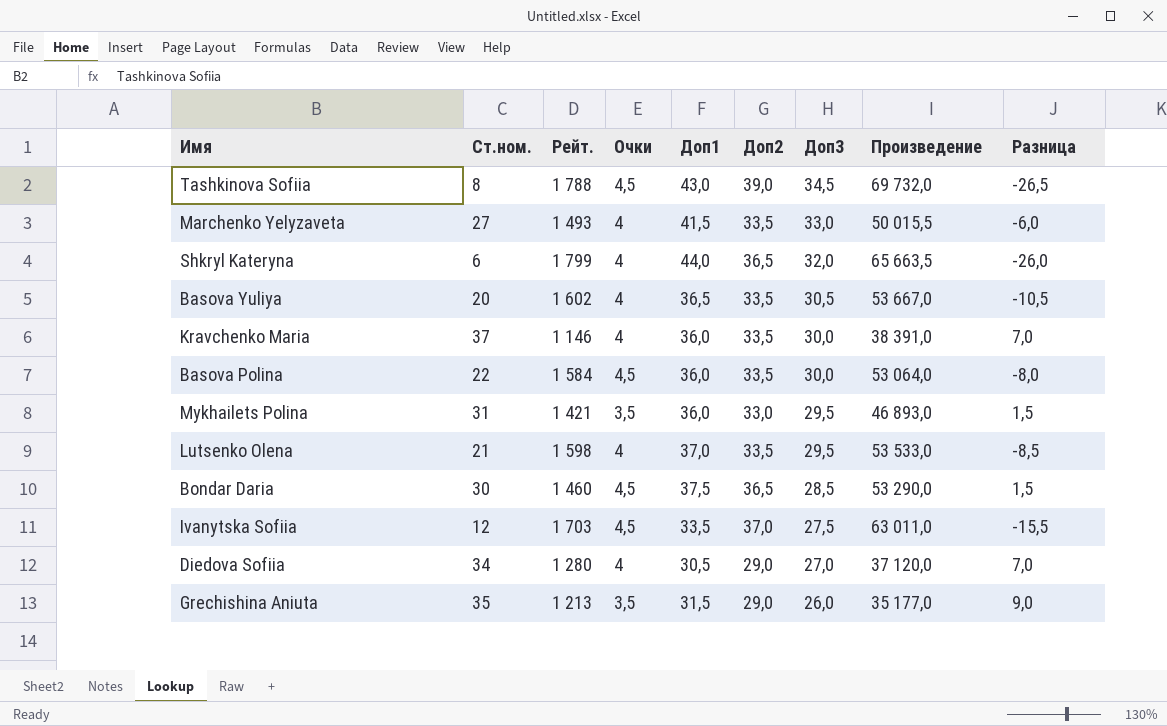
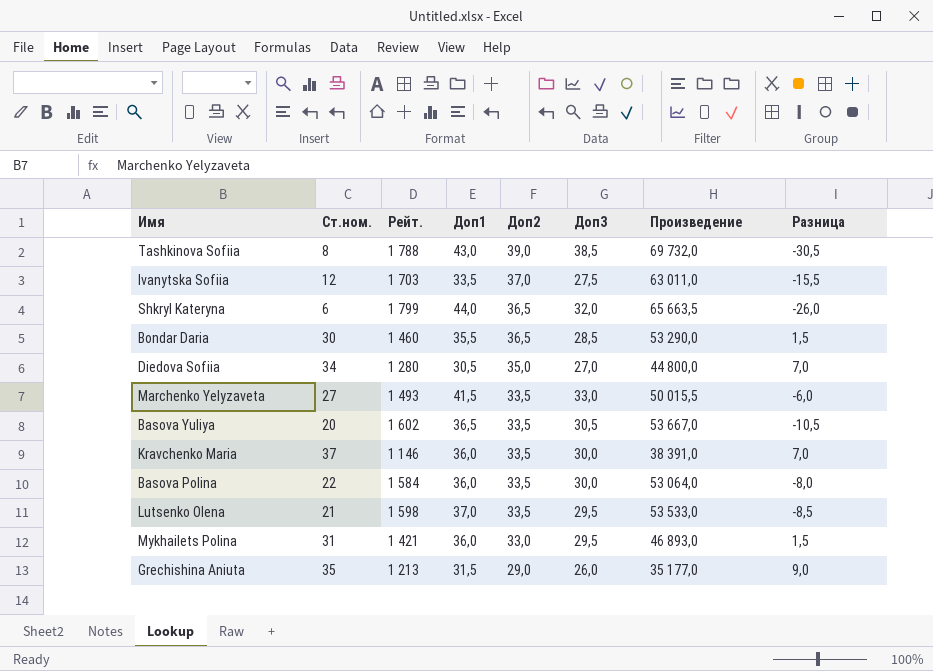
row order: Доп3 descending -> Доп2 descending
column Очки | position: 4 -> none
Tashkinova Sofiia | Доп3: 34,5 -> 38,5
Tashkinova Sofiia | Разница: -26,5 -> -30,5
Bondar Daria | Доп1: 37,5 -> 35,5
Diedova Sofiia | Доп2: 29,0 -> 35,0
Diedova Sofiia | Произведение: 37 120,0 -> 44 800,0

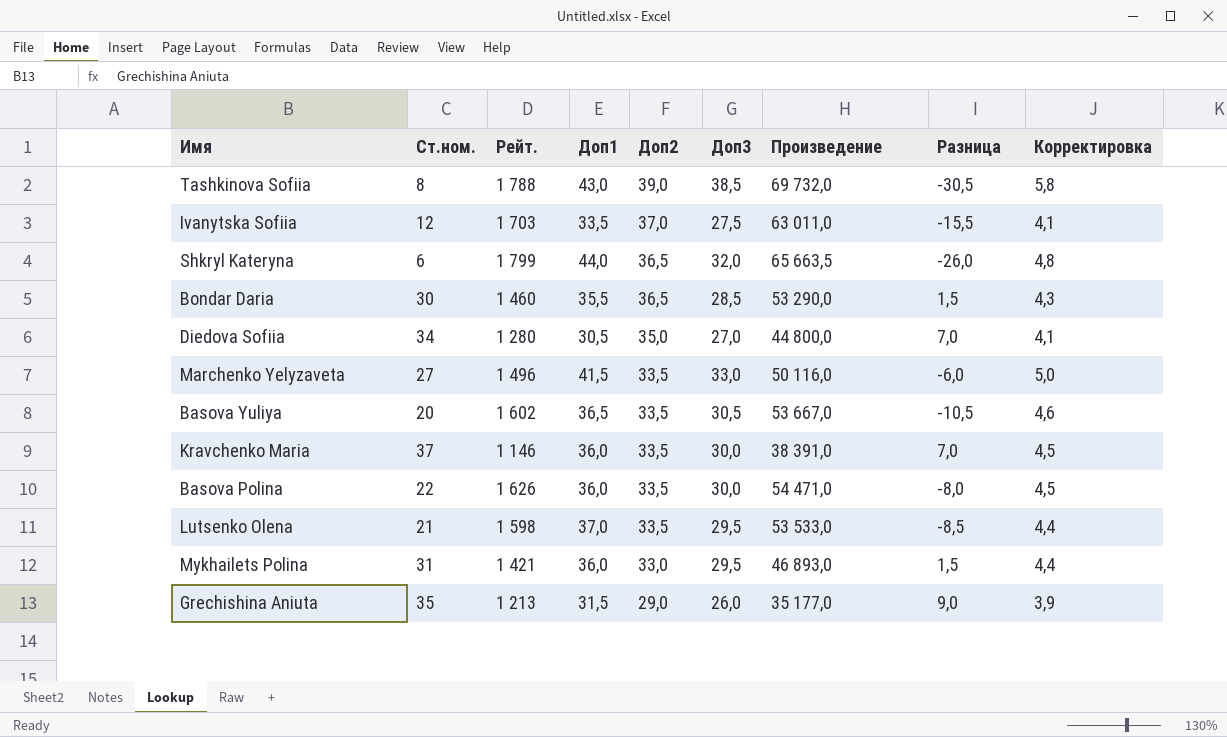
column Корректировка | formula: none -> [Доп3] * 0,15
Marchenko Yelyzaveta | Рейт.: 1 493 -> 1 496
Marchenko Yelyzaveta | Произведение: 50 015,5 -> 50 116,0
Basova Polina | Рейт.: 1 584 -> 1 626
Basova Polina | Произведение: 53 064,0 -> 54 471,0

